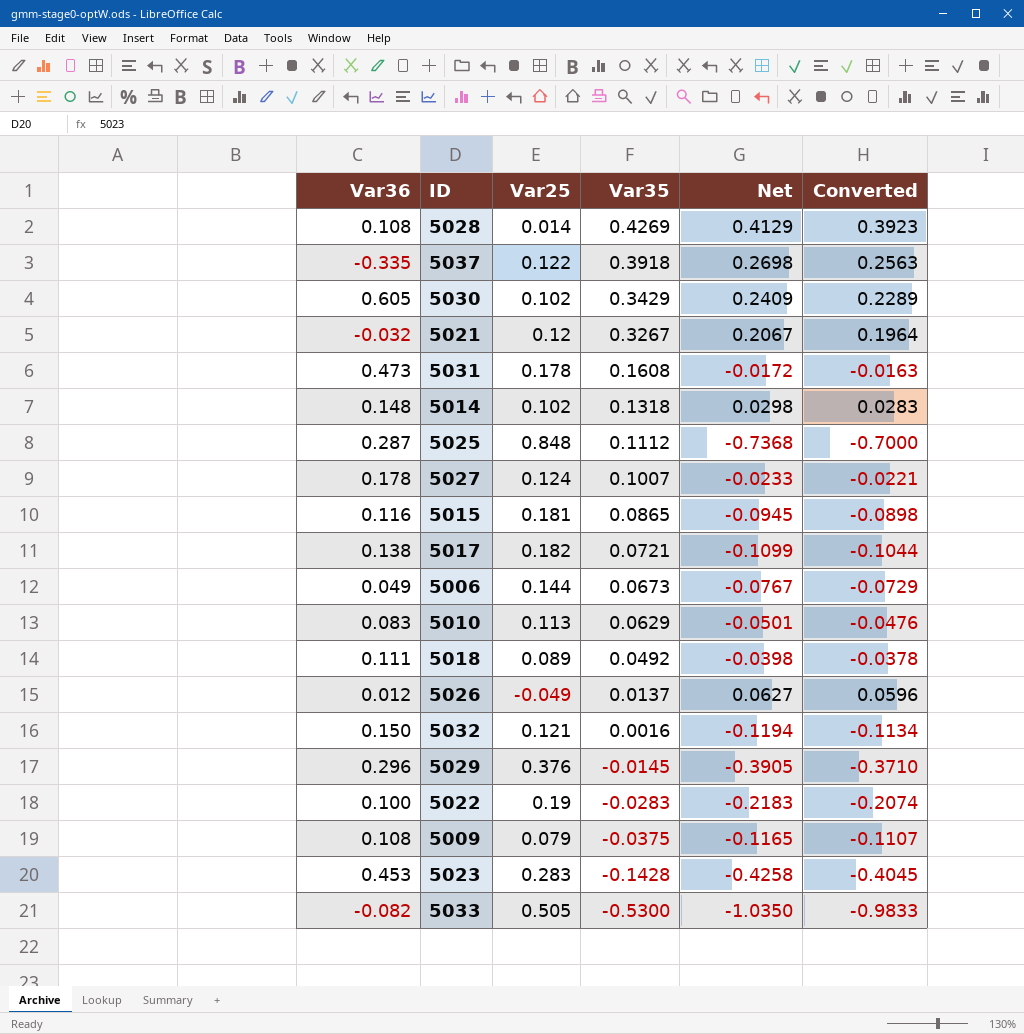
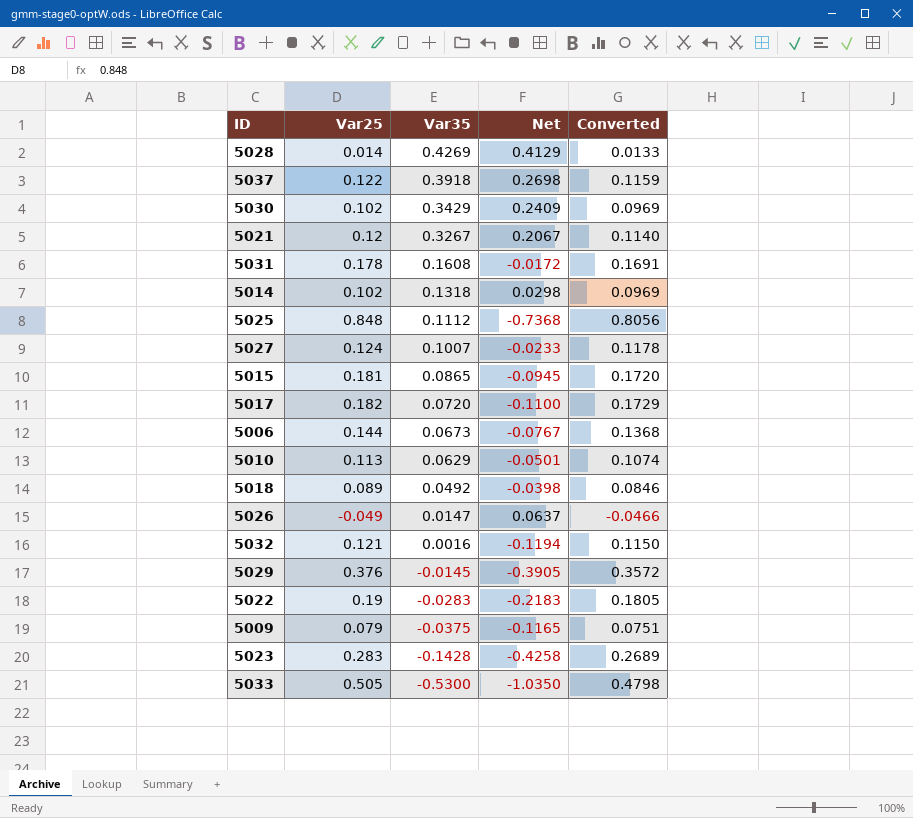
column Var36 | position: 1 -> none
column Converted | formula: [Net] * 0.95 -> [Var25] * 0.95
5017 | Var35: 0.0721 -> 0.0720
5017 | Net: -0.1099 -> -0.1100
5026 | Var35: 0.0137 -> 0.0147
5026 | Net: 0.0627 -> 0.0637

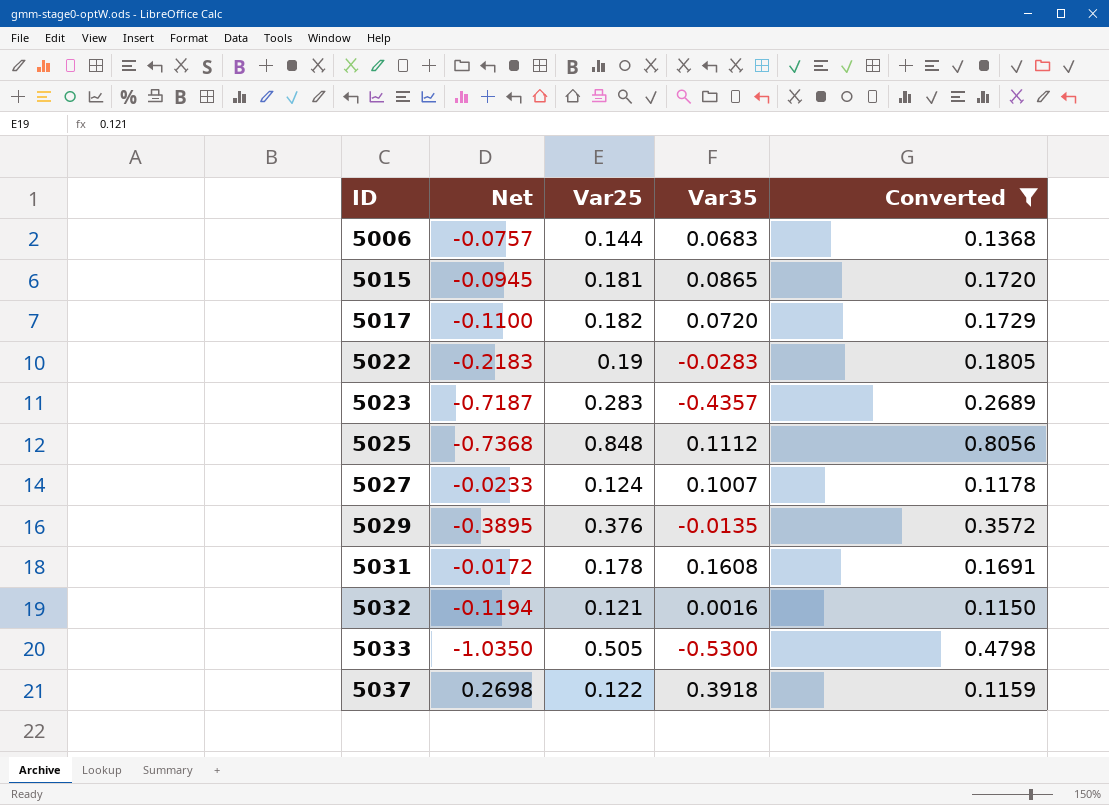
filter: none -> Converted >= 0.1150
row order: Var35 descending -> ID ascending
column Net | position: 4 -> 2
5006 | Net: -0.0767 -> -0.0757
5006 | Var35: 0.0673 -> 0.0683
5023 | Net: -0.4258 -> -0.7187
5023 | Var35: -0.1428 -> -0.4357
5029 | Net: -0.3905 -> -0.3895
5029 | Var35: -0.0145 -> -0.0135

